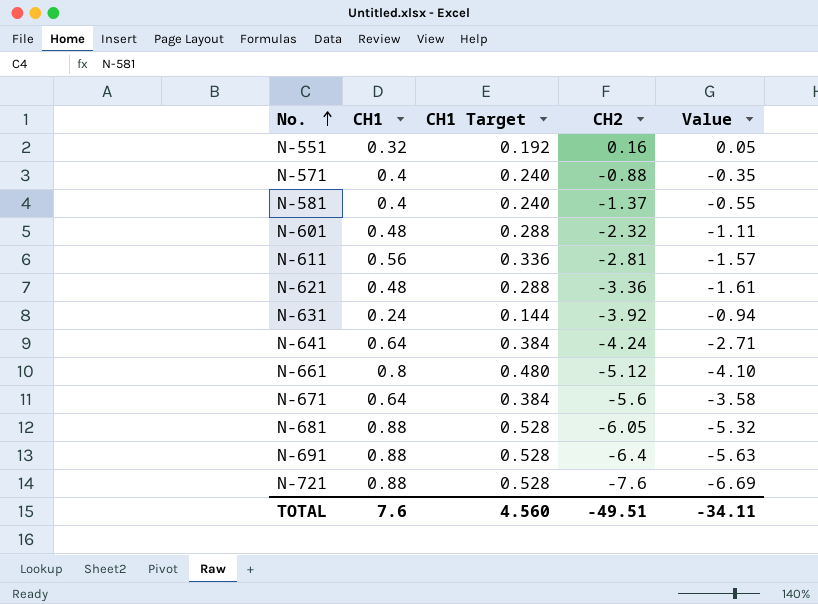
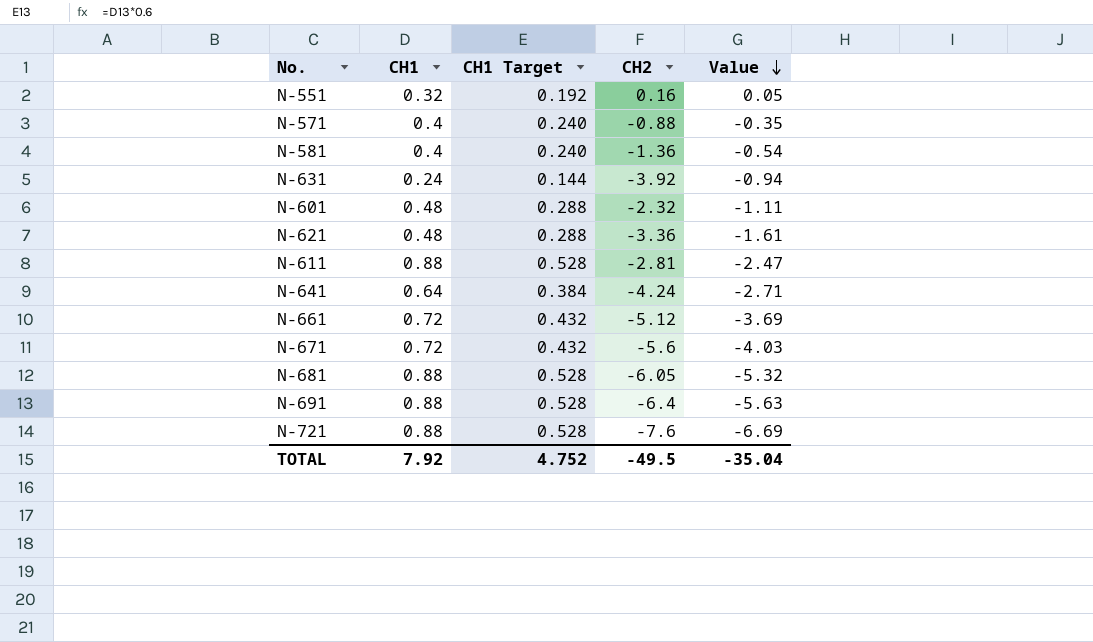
row order: No. ascending -> Value descending
N-581 | CH2: -1.37 -> -1.36
N-581 | Value: -0.55 -> -0.54
N-611 | CH1: 0.56 -> 0.88
N-611 | CH1 Target: 0.336 -> 0.528
N-611 | Value: -1.57 -> -2.47
N-661 | CH1: 0.8 -> 0.72
N-661 | CH1 Target: 0.480 -> 0.432
N-661 | Value: -4.10 -> -3.69
N-671 | CH1: 0.64 -> 0.72
N-671 | CH1 Target: 0.384 -> 0.432
N-671 | Value: -3.58 -> -4.03
TOTAL | CH1: 7.6 -> 7.92
TOTAL | CH1 Target: 4.560 -> 4.752
TOTAL | CH2: -49.51 -> -49.5
TOTAL | Value: -34.11 -> -35.04

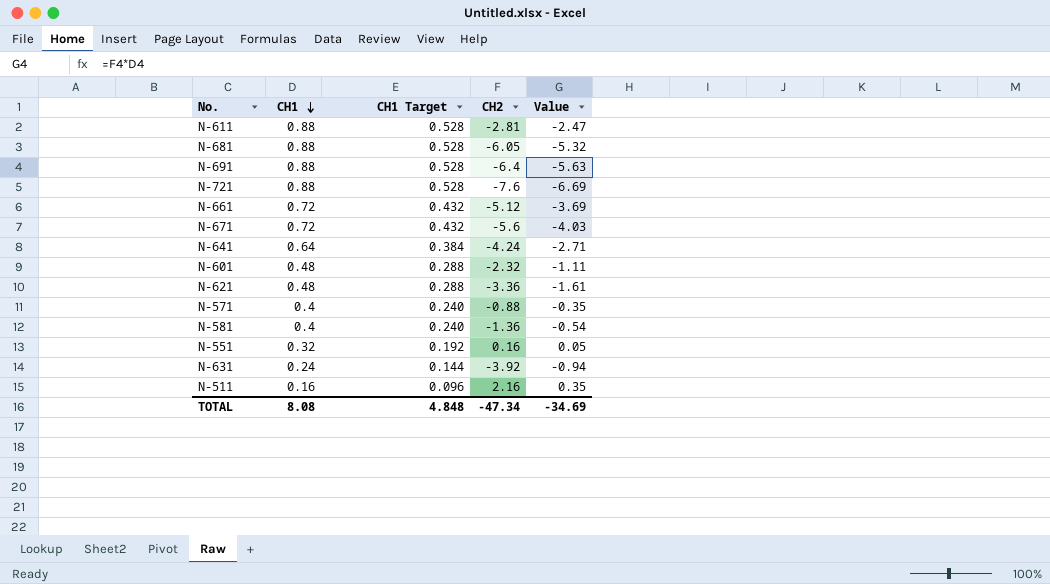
row order: Value descending -> CH1 descending
row N-511: none -> 0.16 | 0.096 | 2.16 | 0.35
TOTAL | CH1: 7.92 -> 8.08
TOTAL | CH1 Target: 4.752 -> 4.848
TOTAL | CH2: -49.5 -> -47.34
TOTAL | Value: -35.04 -> -34.69

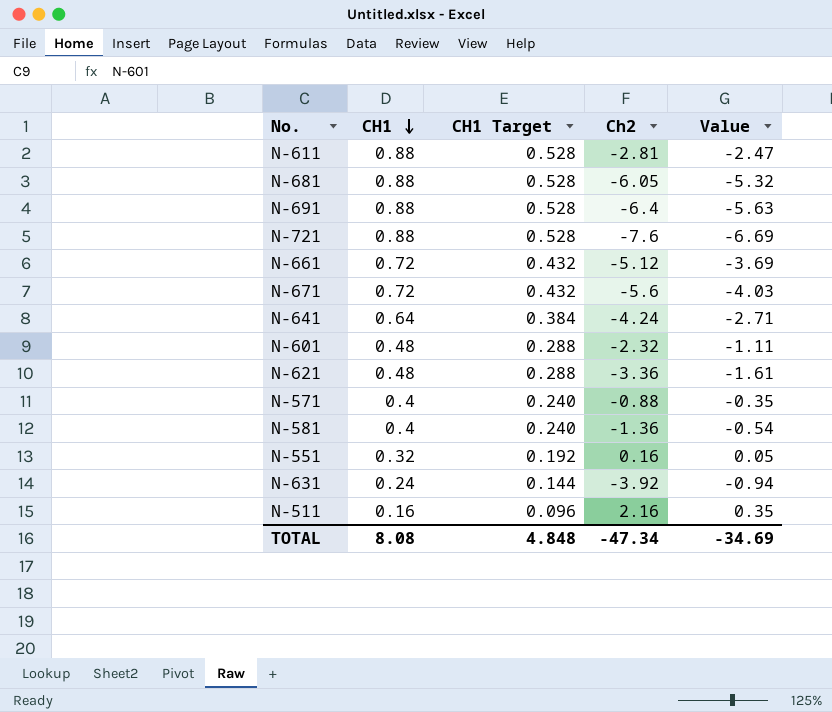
column name: CH2 -> Ch2

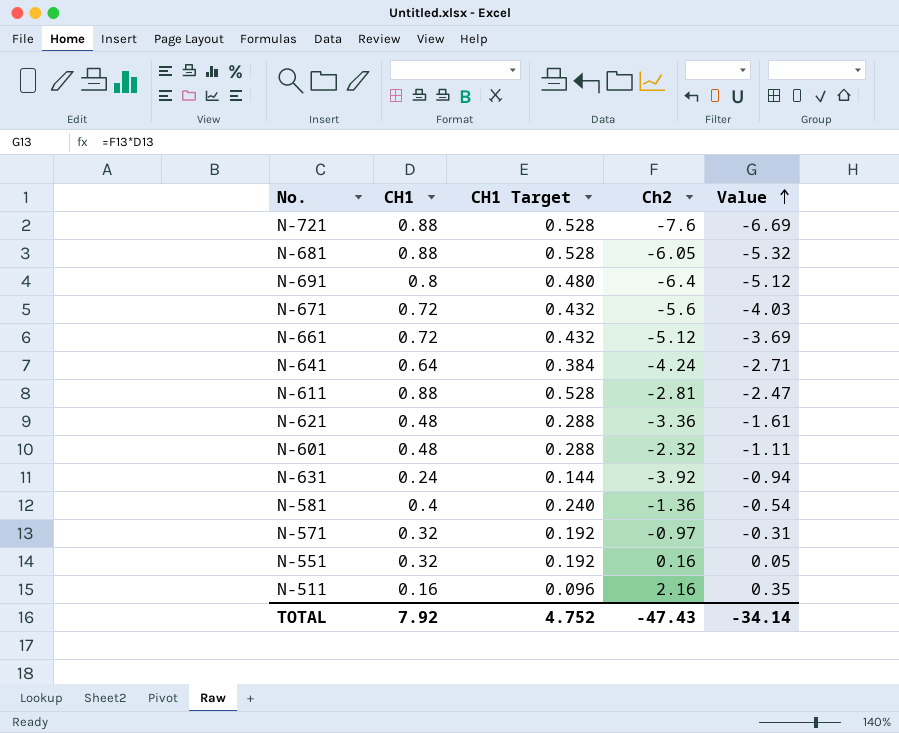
row order: CH1 descending -> Value ascending
N-691 | CH1: 0.88 -> 0.8
N-691 | CH1 Target: 0.528 -> 0.480
N-691 | Value: -5.63 -> -5.12
N-571 | CH1: 0.4 -> 0.32
N-571 | CH1 Target: 0.240 -> 0.192
N-571 | Ch2: -0.88 -> -0.97
N-571 | Value: -0.35 -> -0.31
TOTAL | CH1: 8.08 -> 7.92
TOTAL | CH1 Target: 4.848 -> 4.752
TOTAL | Ch2: -47.34 -> -47.43
TOTAL | Value: -34.69 -> -34.14

